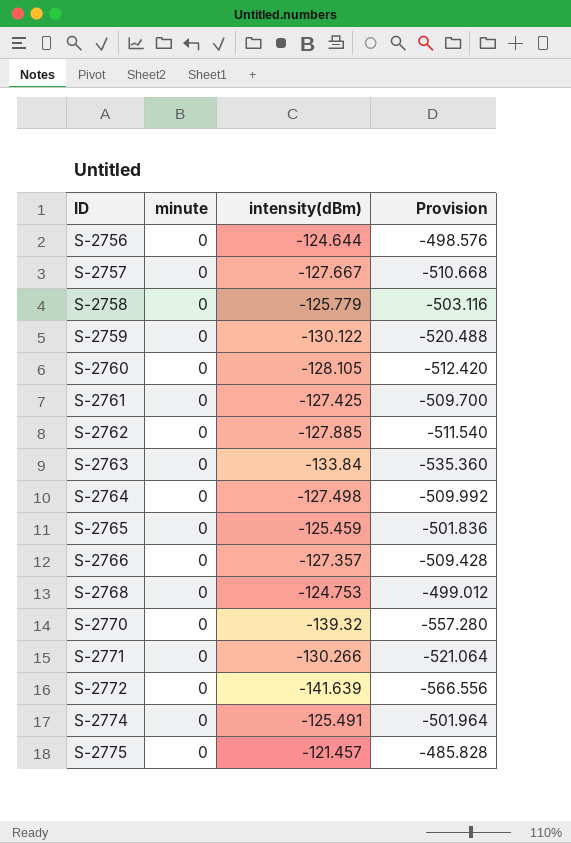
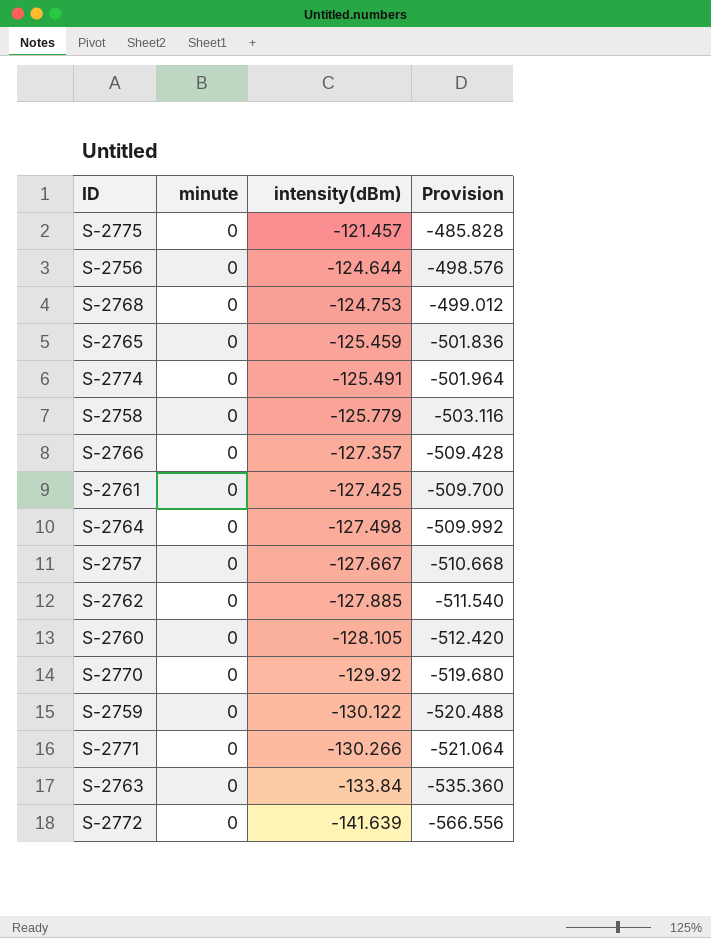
row order: ID ascending -> intensity(dBm) descending
S-2770 | intensity(dBm): -139.32 -> -129.92
S-2770 | Provision: -557.280 -> -519.680

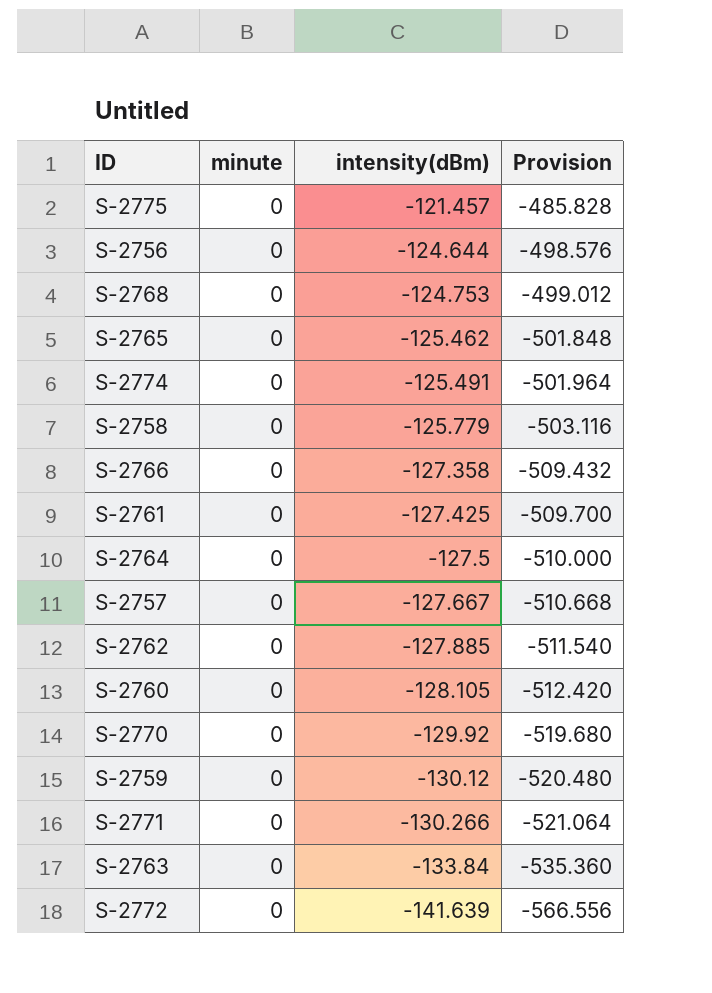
S-2765 | intensity(dBm): -125.459 -> -125.462
S-2765 | Provision: -501.836 -> -501.848
S-2766 | intensity(dBm): -127.357 -> -127.358
S-2766 | Provision: -509.428 -> -509.432
S-2764 | intensity(dBm): -127.498 -> -127.5
S-2764 | Provision: -509.992 -> -510.000
S-2759 | intensity(dBm): -130.122 -> -130.12
S-2759 | Provision: -520.488 -> -520.480

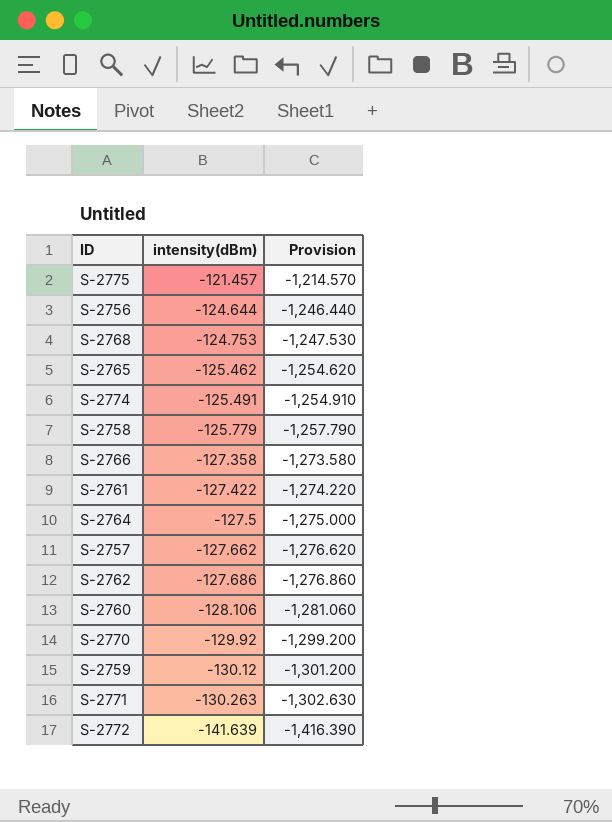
column minute | position: 2 -> none
column Provision | formula: [intensity(dBm)] * 4 -> [intensity(dBm)] * 10
row S-2763: 0 | -133.84 | -535.360 -> none
S-2761 | intensity(dBm): -127.425 -> -127.422
S-2757 | intensity(dBm): -127.667 -> -127.662
S-2762 | intensity(dBm): -127.885 -> -127.686
S-2760 | intensity(dBm): -128.105 -> -128.106
S-2771 | intensity(dBm): -130.266 -> -130.263

